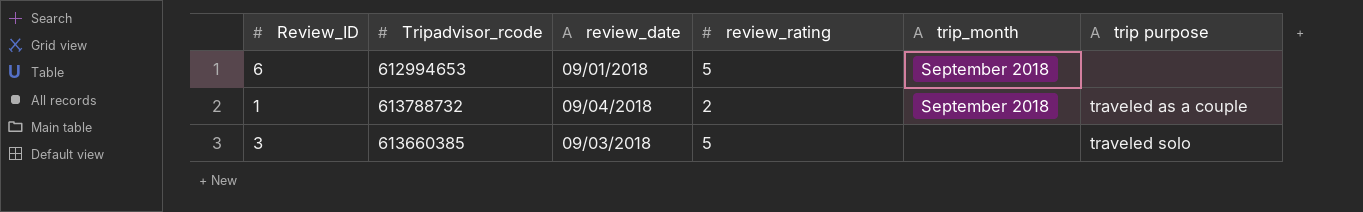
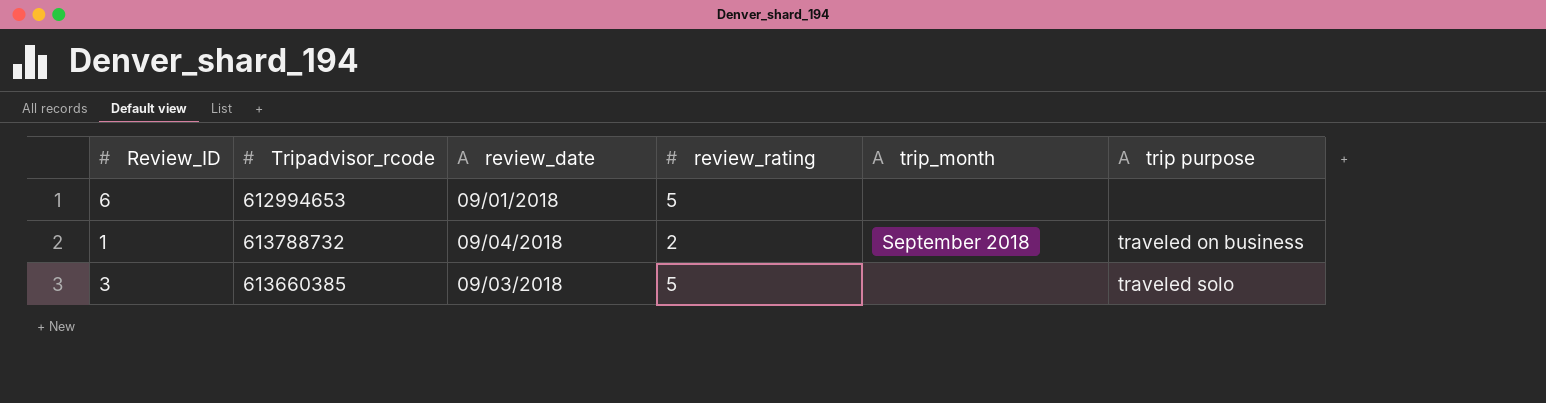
6 | trip_month: September 2018 -> none
1 | trip purpose: traveled as a couple -> traveled on business

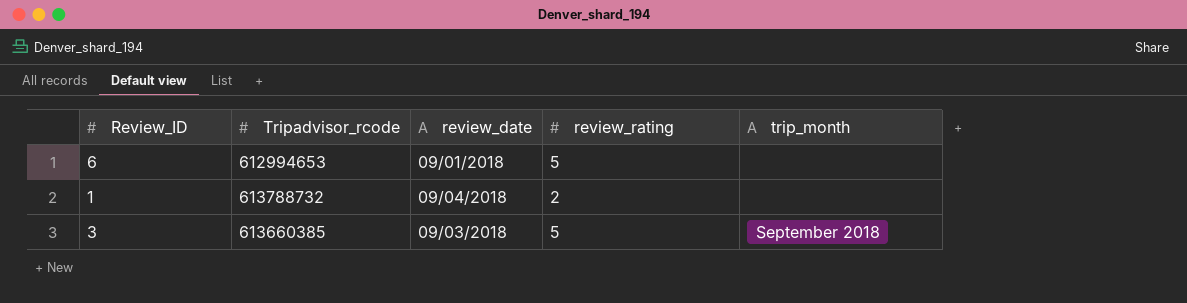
column trip purpose | position: 6 -> none
1 | trip_month: September 2018 -> none
3 | trip_month: none -> September 2018

